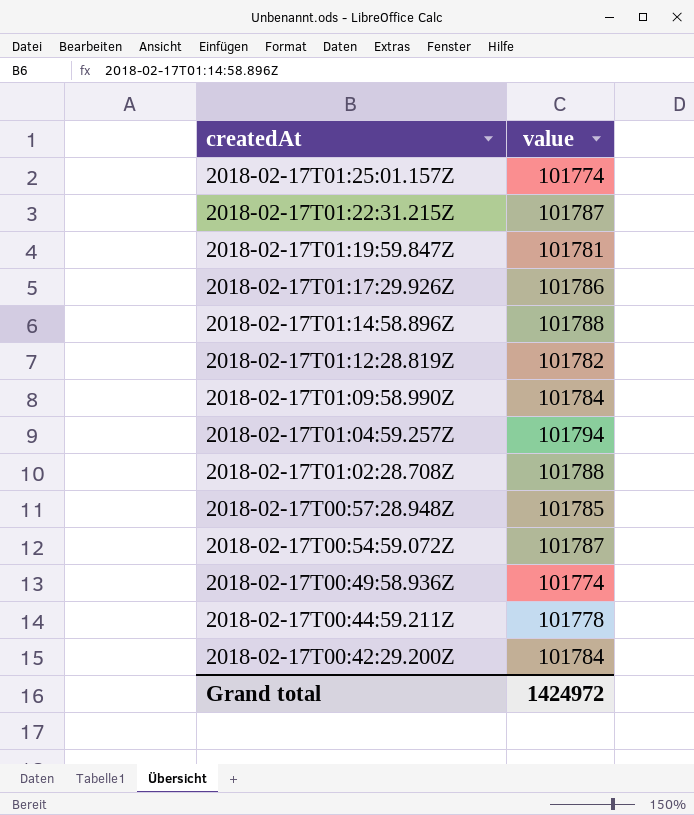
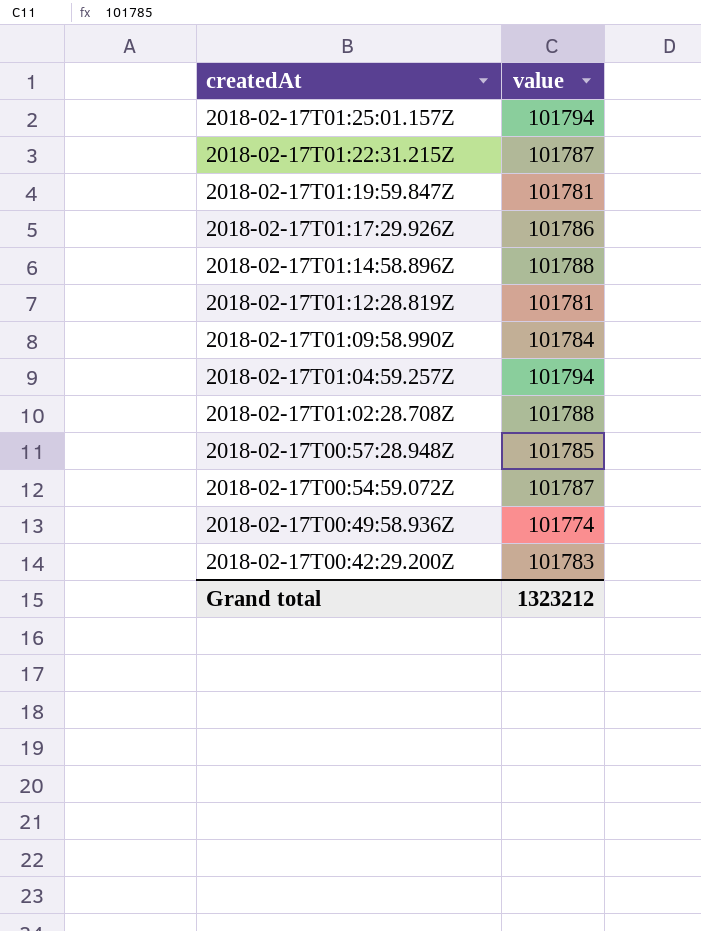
row 2018-02-17T00:44:59.211Z: 101778 -> none
2018-02-17T01:25:01.157Z | value: 101774 -> 101794
2018-02-17T01:12:28.819Z | value: 101782 -> 101781
2018-02-17T00:42:29.200Z | value: 101784 -> 101783
Grand total | value: 1424972 -> 1323212

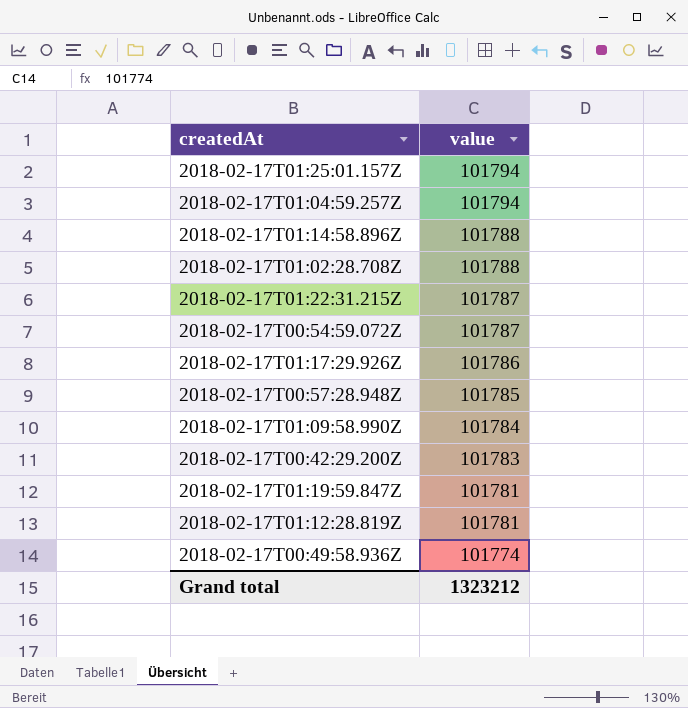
row order: createdAt descending -> value descending

